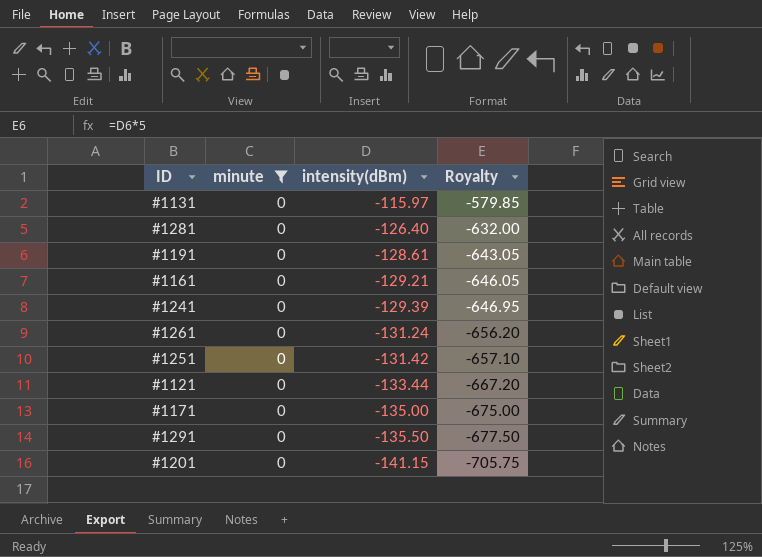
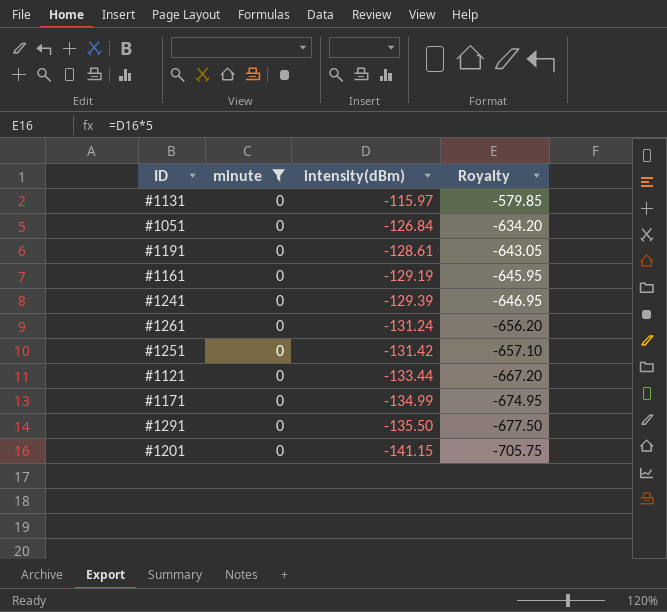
row #1281: 0 | -126.40 | -632.00 -> none
row #1051: none -> 0 | -126.84 | -634.20
#1161 | intensity(dBm): -129.21 -> -129.19
#1161 | Royalty: -646.05 -> -645.95
#1171 | intensity(dBm): -135.00 -> -134.99
#1171 | Royalty: -675.00 -> -674.95

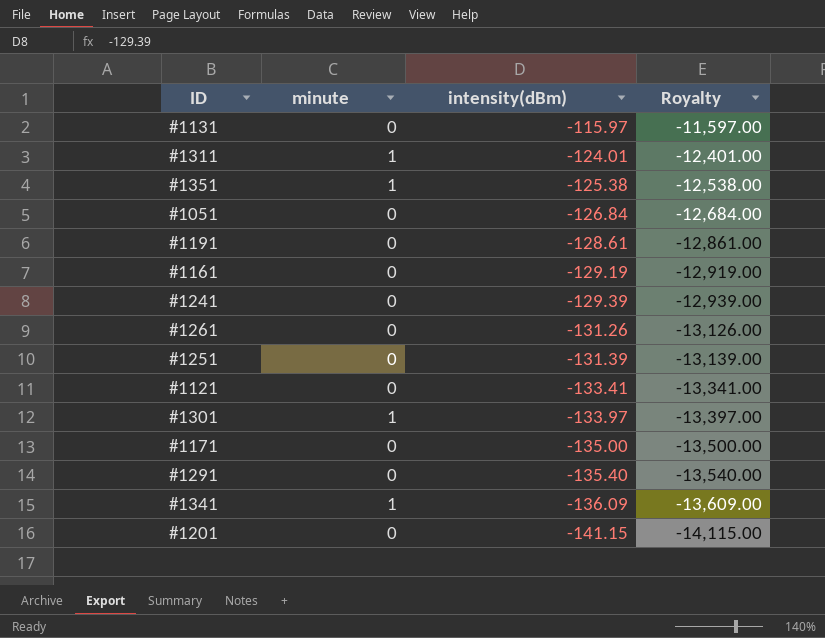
filter: minute = 0 -> none
column Royalty | formula: [intensity(dBm)] * 5 -> [intensity(dBm)] * 100
#1261 | intensity(dBm): -131.24 -> -131.26
#1251 | intensity(dBm): -131.42 -> -131.39
#1121 | intensity(dBm): -133.44 -> -133.41
#1171 | intensity(dBm): -134.99 -> -135.00
#1291 | intensity(dBm): -135.50 -> -135.40

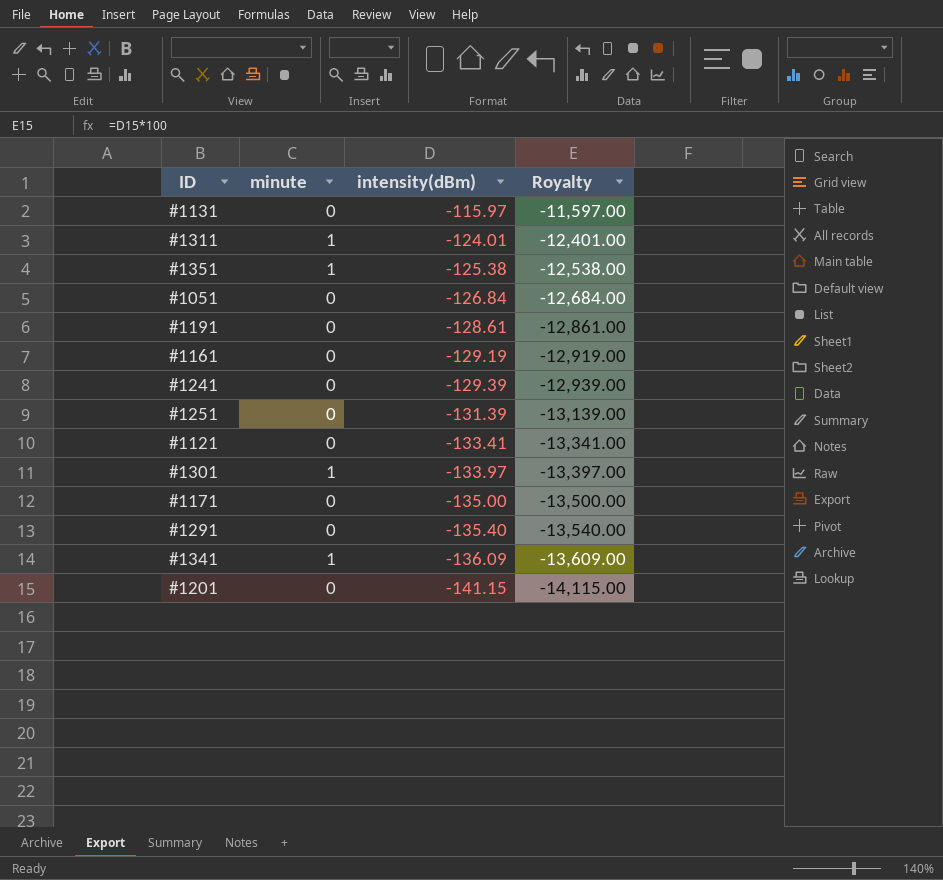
row #1261: 0 | -131.26 | -13,126.00 -> none

